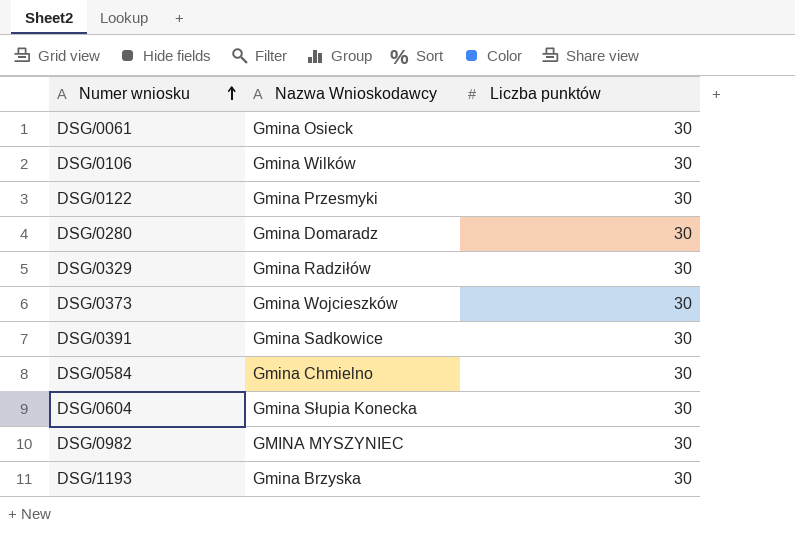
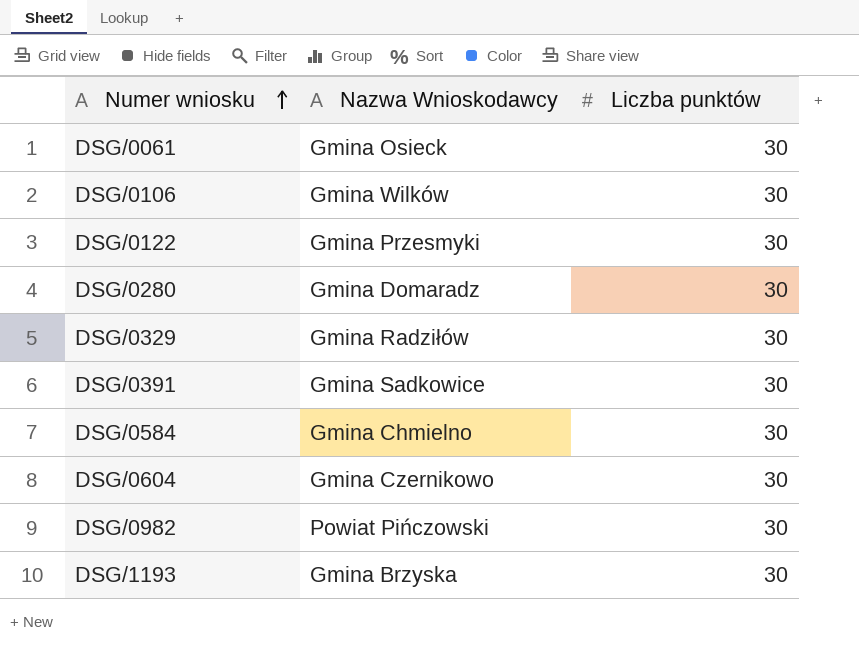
row DSG/0373: Gmina Wojcieszków | 30 -> none
DSG/0604 | Nazwa Wnioskodawcy: Gmina Słupia Konecka -> Gmina Czernikowo
DSG/0982 | Nazwa Wnioskodawcy: GMINA MYSZYNIEC -> Powiat Pińczowski

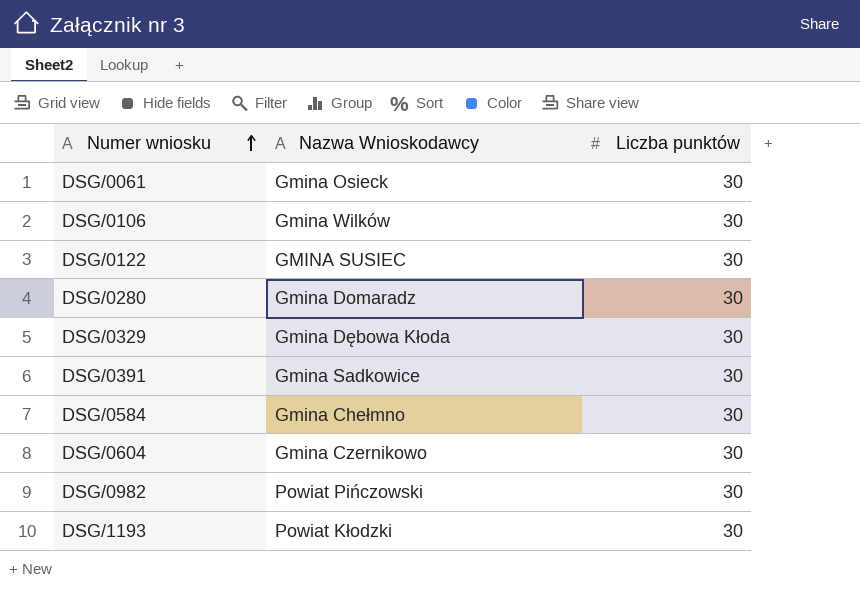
DSG/0122 | Nazwa Wnioskodawcy: Gmina Przesmyki -> GMINA SUSIEC
DSG/0329 | Nazwa Wnioskodawcy: Gmina Radziłów -> Gmina Dębowa Kłoda
DSG/0584 | Nazwa Wnioskodawcy: Gmina Chmielno -> Gmina Chełmno
DSG/1193 | Nazwa Wnioskodawcy: Gmina Brzyska -> Powiat Kłodzki

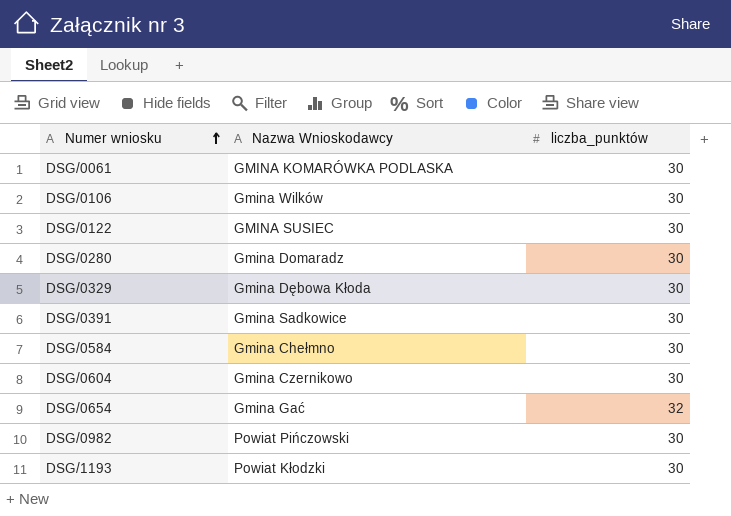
column name: Liczba punktów -> liczba_punktów
DSG/0061 | Nazwa Wnioskodawcy: Gmina Osieck -> GMINA KOMARÓWKA PODLASKA
row DSG/0654: none -> Gmina Gać | 32

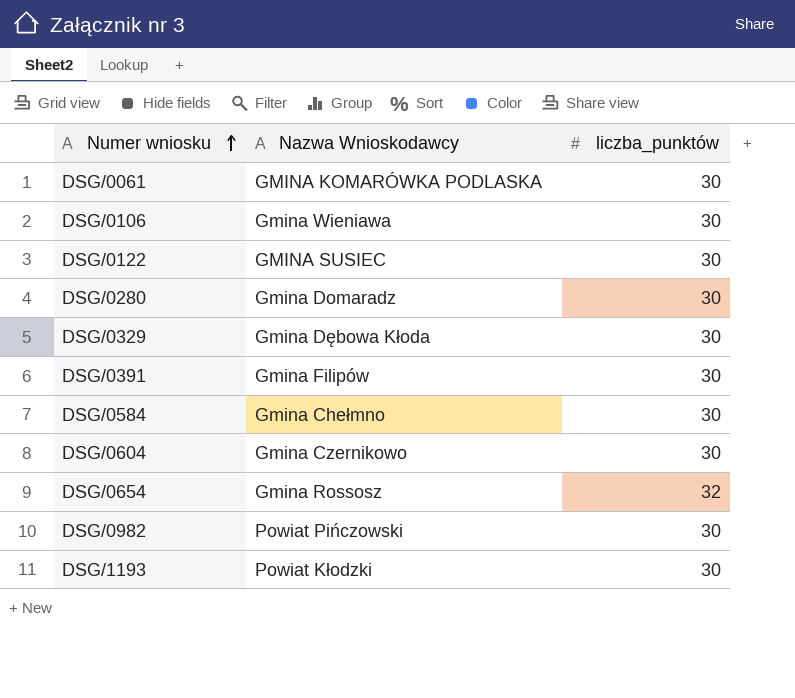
DSG/0106 | Nazwa Wnioskodawcy: Gmina Wilków -> Gmina Wieniawa
DSG/0391 | Nazwa Wnioskodawcy: Gmina Sadkowice -> Gmina Filipów
DSG/0654 | Nazwa Wnioskodawcy: Gmina Gać -> Gmina Rossosz

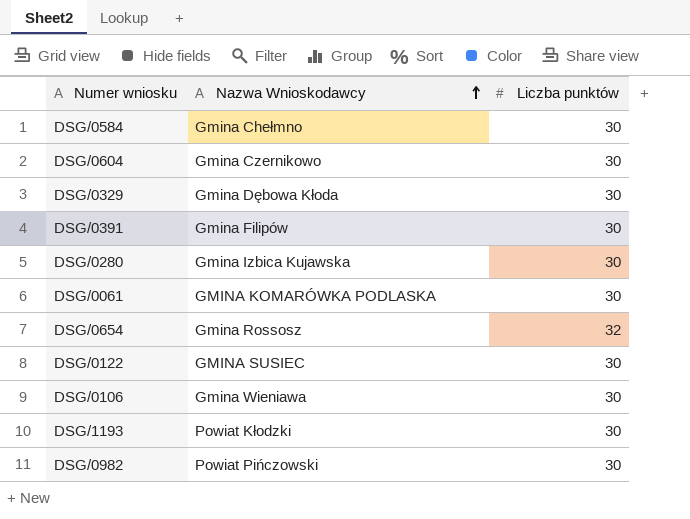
row order: Numer wniosku ascending -> Nazwa Wnioskodawcy ascending
column name: liczba_punktów -> Liczba punktów
DSG/0280 | Nazwa Wnioskodawcy: Gmina Domaradz -> Gmina Izbica Kujawska

